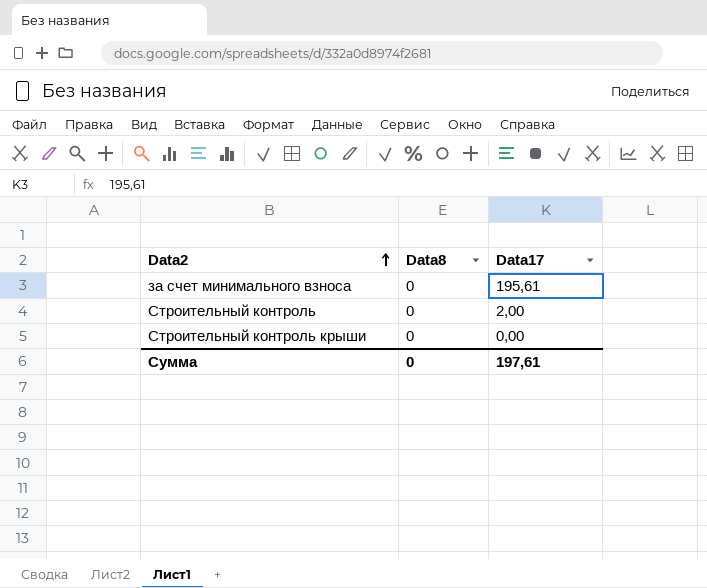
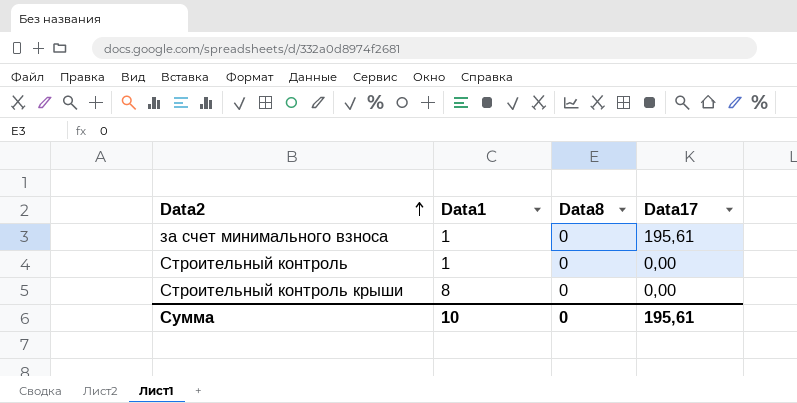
column Data1 | position: none -> 2
Строительный контроль | Data17: 2,00 -> 0,00
Сумма | Data17: 197,61 -> 195,61

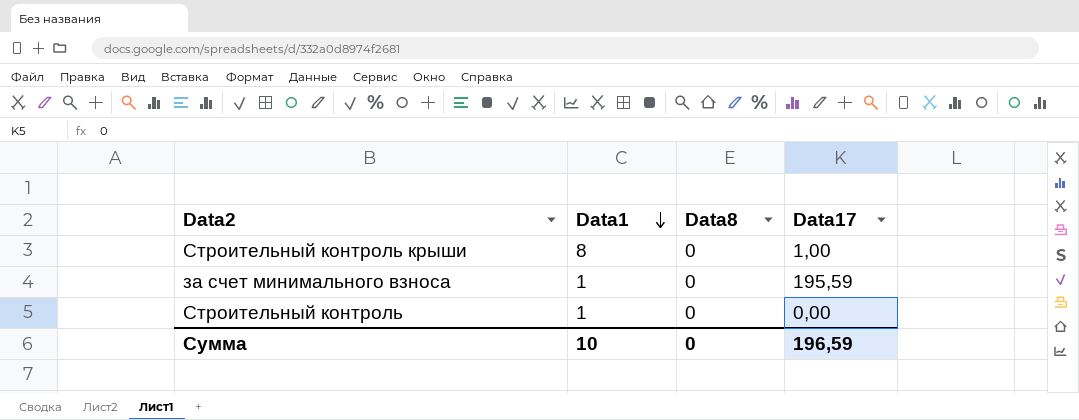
row order: Data2 ascending -> Data1 descending
Строительный контроль крыши | Data17: 0,00 -> 1,00
за счет минимального взноса | Data17: 195,61 -> 195,59
Сумма | Data17: 195,61 -> 196,59

